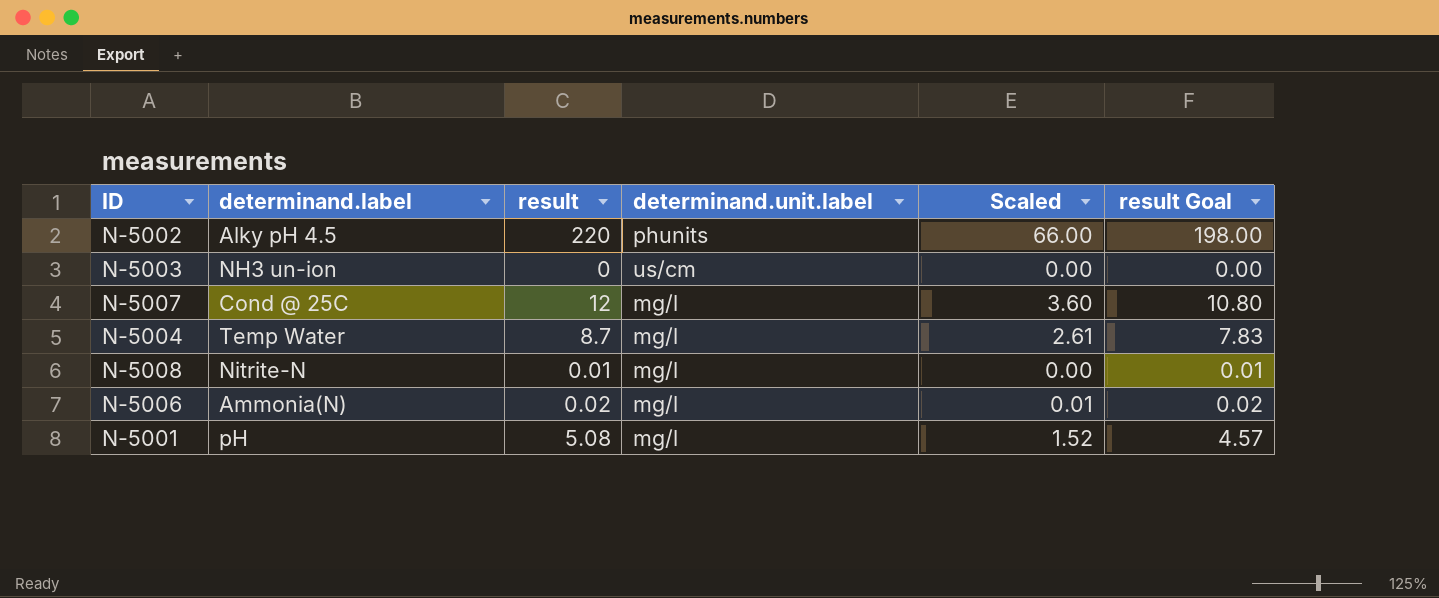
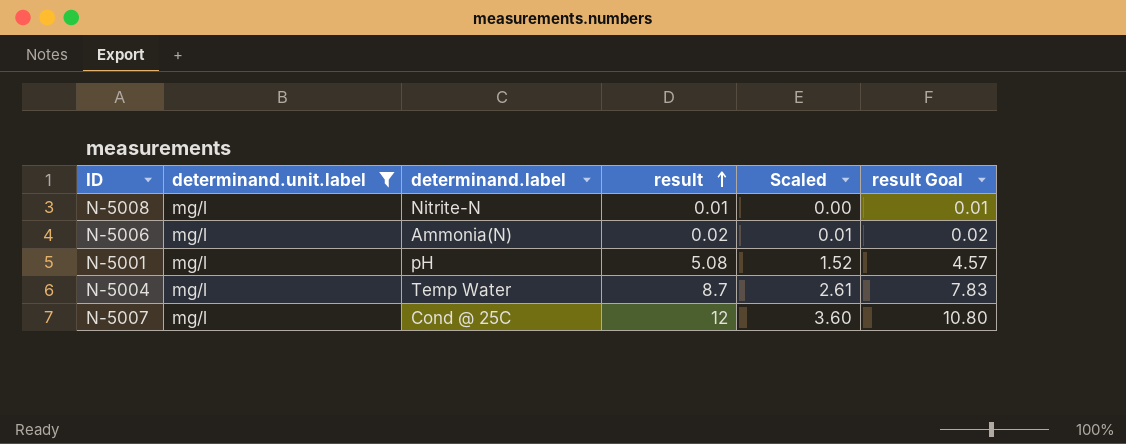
filter: none -> determinand.unit.label = mg/l
row order: none -> result ascending
column determinand.unit.label | position: 4 -> 2

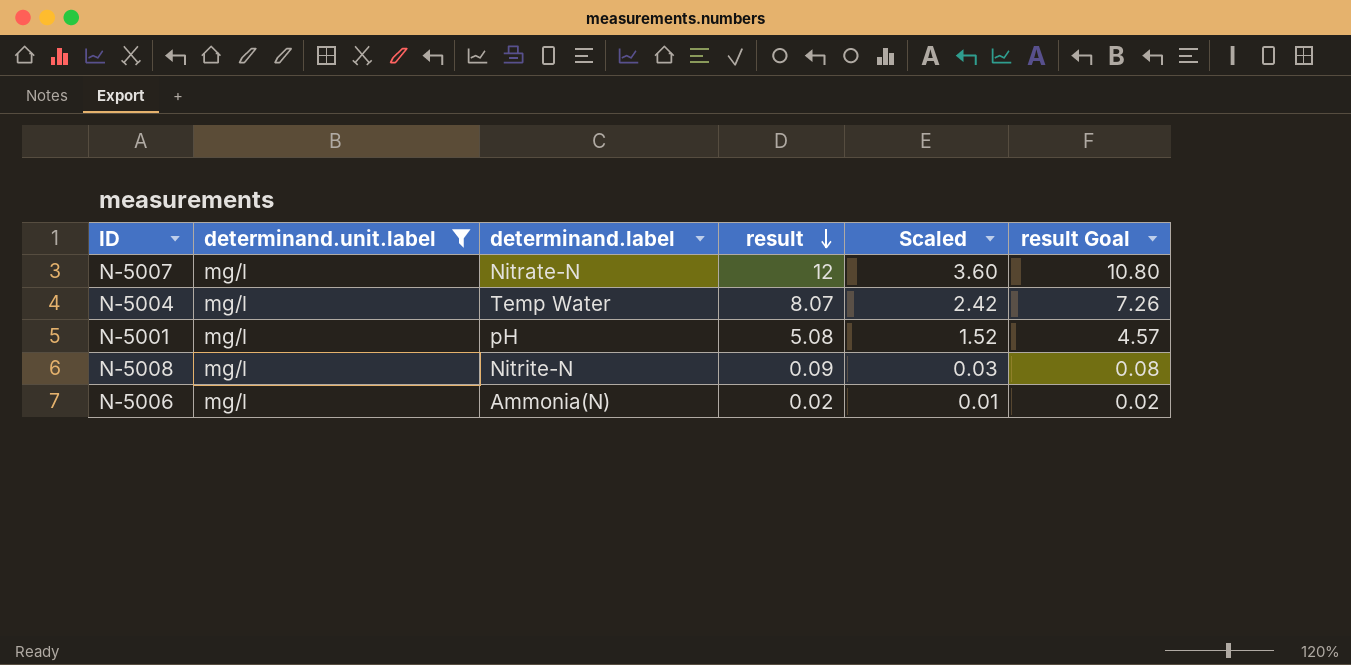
row order: result ascending -> result descending
N-5007 | determinand.label: Cond @ 25C -> Nitrate-N
N-5004 | result: 8.7 -> 8.07
N-5004 | Scaled: 2.61 -> 2.42
N-5004 | result Goal: 7.83 -> 7.26
N-5008 | result: 0.01 -> 0.09
N-5008 | Scaled: 0.00 -> 0.03
N-5008 | result Goal: 0.01 -> 0.08

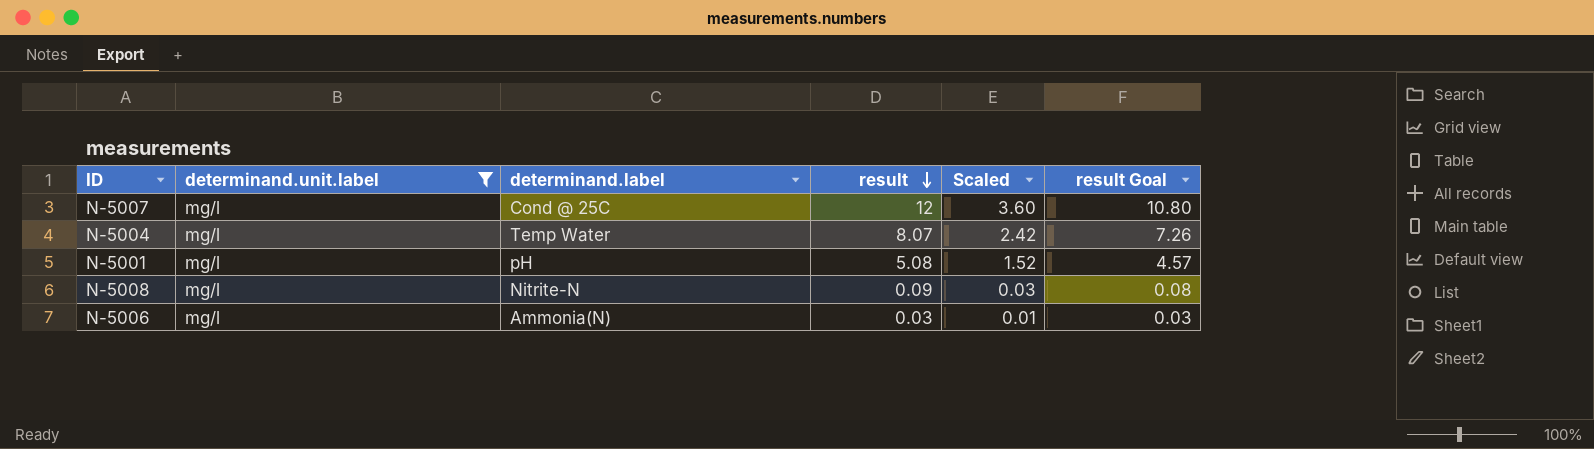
N-5007 | determinand.label: Nitrate-N -> Cond @ 25C
N-5006 | result: 0.02 -> 0.03
N-5006 | result Goal: 0.02 -> 0.03

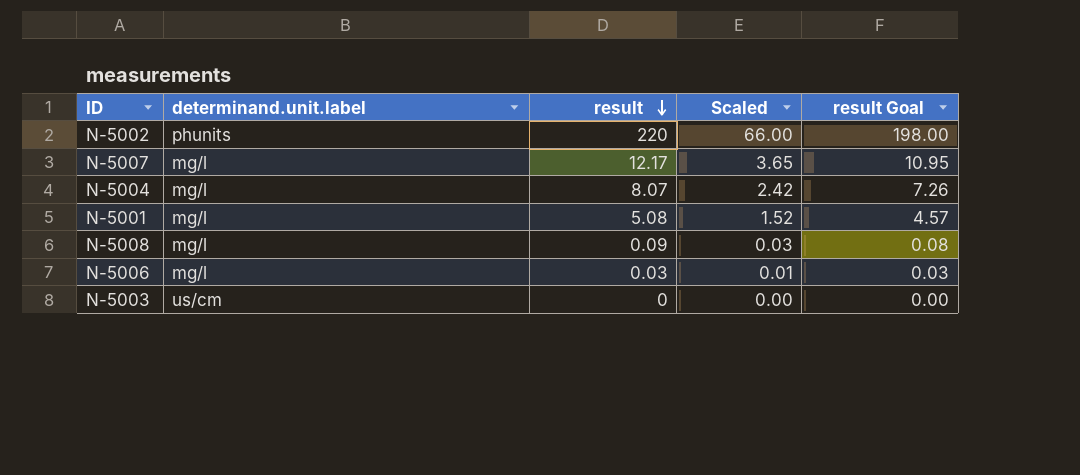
filter: determinand.unit.label = mg/l -> none
column determinand.label | position: 3 -> none
N-5007 | result: 12 -> 12.17
N-5007 | Scaled: 3.60 -> 3.65
N-5007 | result Goal: 10.80 -> 10.95

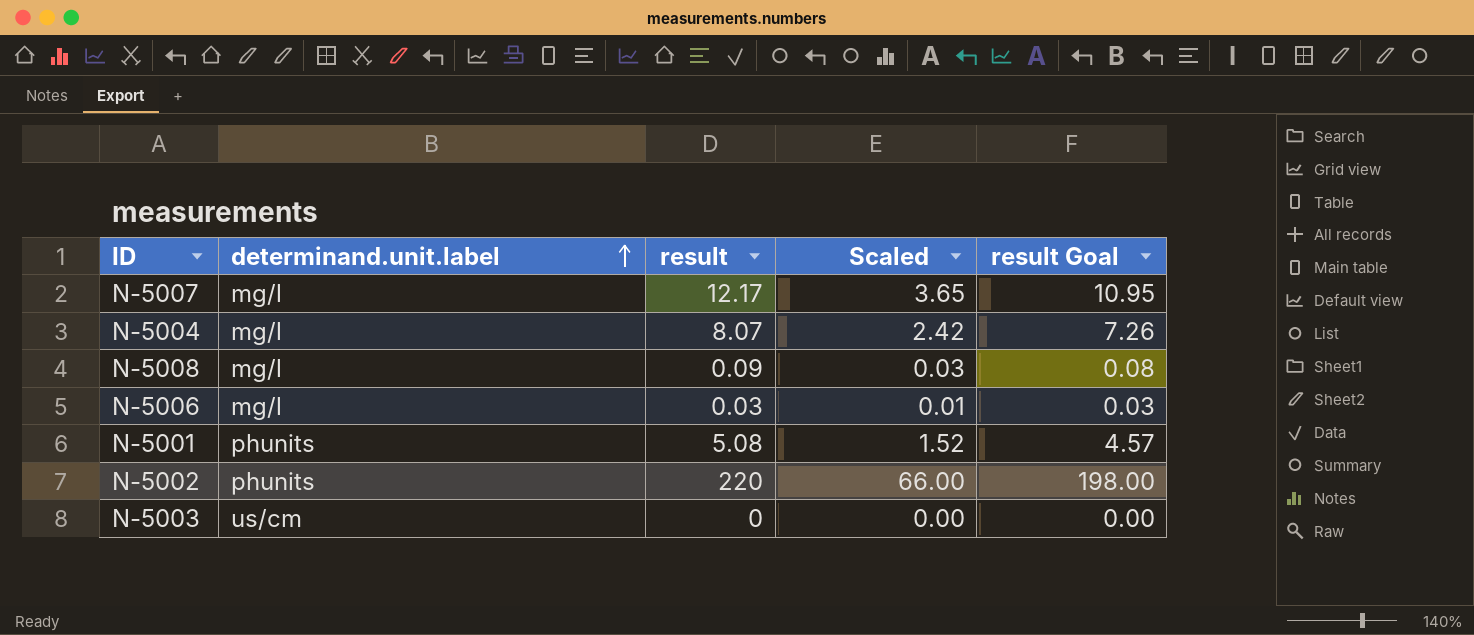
row order: result descending -> determinand.unit.label ascending
N-5001 | determinand.unit.label: mg/l -> phunits

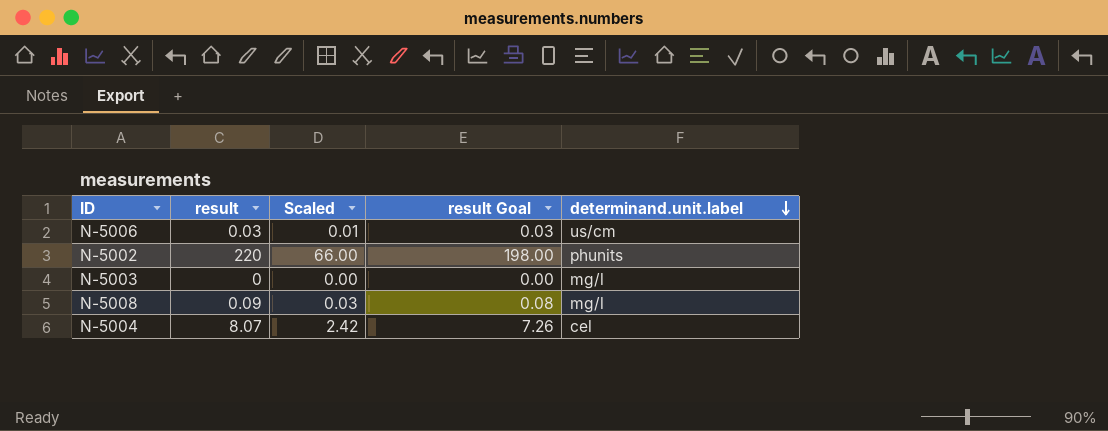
row order: determinand.unit.label ascending -> determinand.unit.label descending
column determinand.unit.label | position: 2 -> 5
row N-5007: mg/l | 12.17 | 3.65 | 10.95 -> none
row N-5001: phunits | 5.08 | 1.52 | 4.57 -> none
N-5006 | determinand.unit.label: mg/l -> us/cm
N-5003 | determinand.unit.label: us/cm -> mg/l
N-5004 | determinand.unit.label: mg/l -> cel

